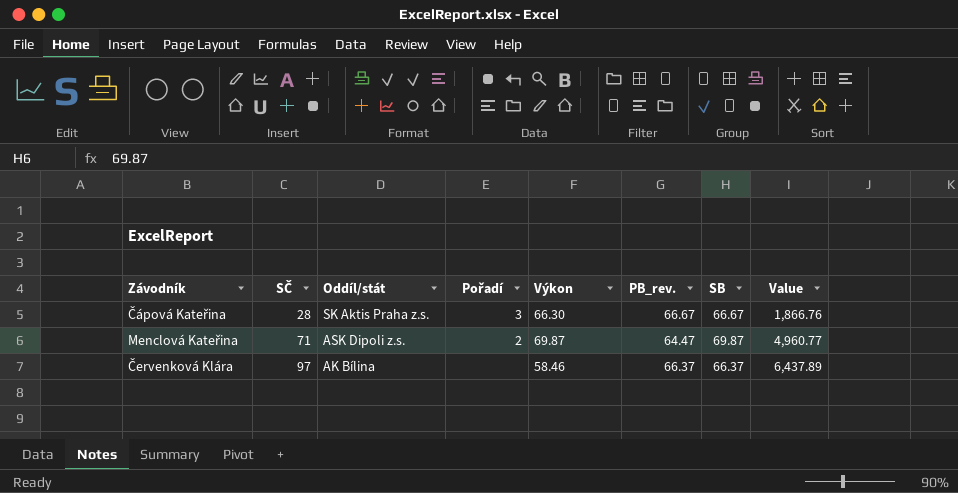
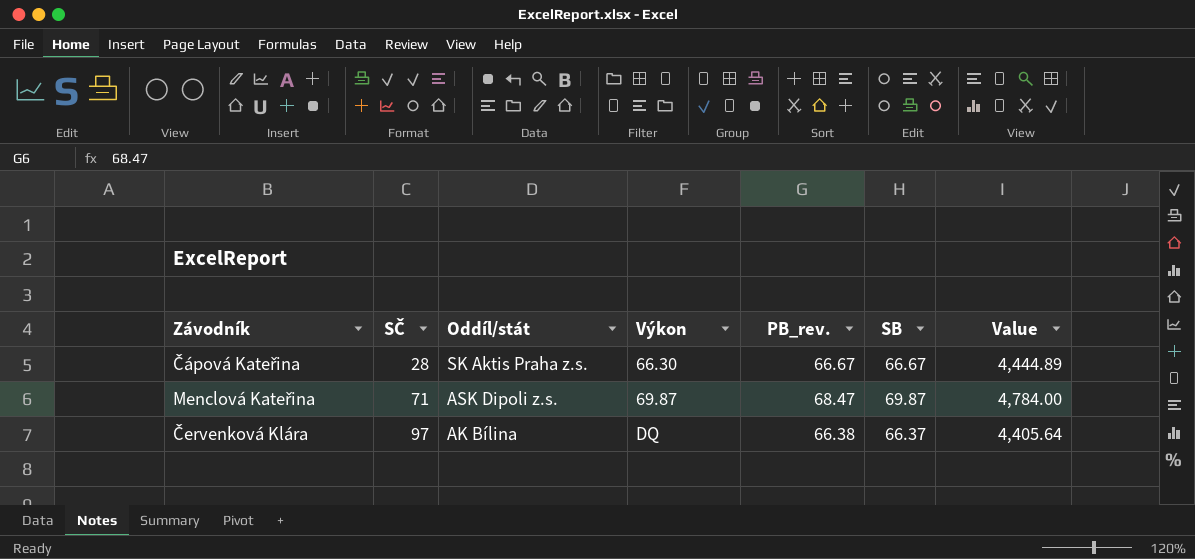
column Pořadí | position: 4 -> none
column Value | formula: [SČ] * [SB] -> [PB_rev.] * [SB]
Menclová Kateřina | PB_rev.: 64.47 -> 68.47
Červenková Klára | Výkon: 58.46 -> DQ
Červenková Klára | PB_rev.: 66.37 -> 66.38

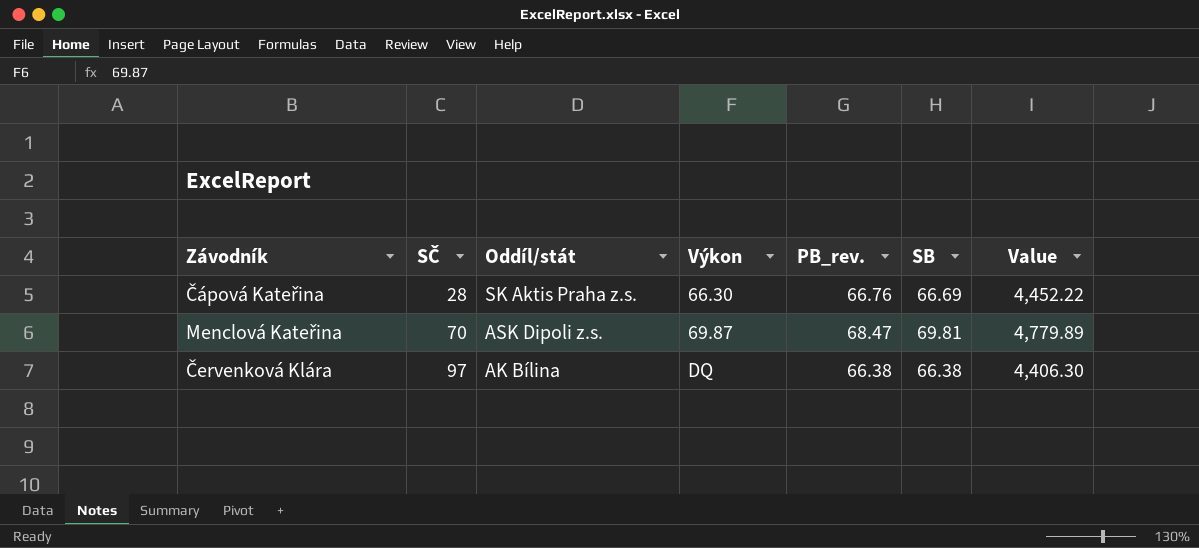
Čápová Kateřina | PB_rev.: 66.67 -> 66.76
Čápová Kateřina | SB: 66.67 -> 66.69
Čápová Kateřina | Value: 4,444.89 -> 4,452.22
Menclová Kateřina | SČ: 71 -> 70
Menclová Kateřina | SB: 69.87 -> 69.81
Menclová Kateřina | Value: 4,784.00 -> 4,779.89
Červenková Klára | SB: 66.37 -> 66.38
Červenková Klára | Value: 4,405.64 -> 4,406.30

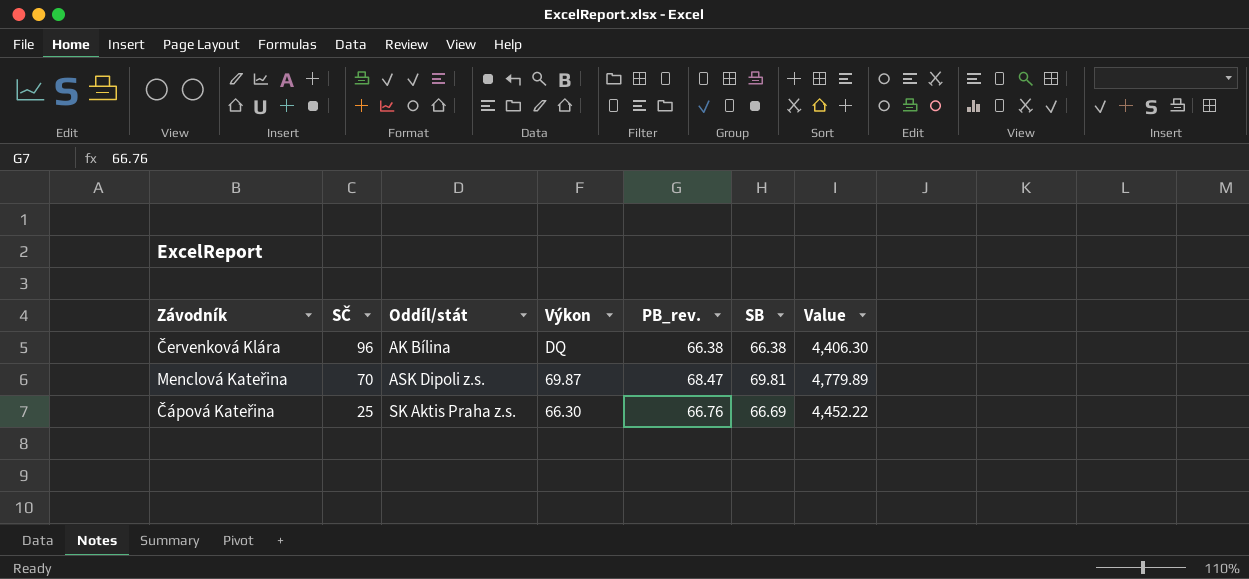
row order: SČ ascending -> SČ descending
Červenková Klára | SČ: 97 -> 96
Čápová Kateřina | SČ: 28 -> 25

